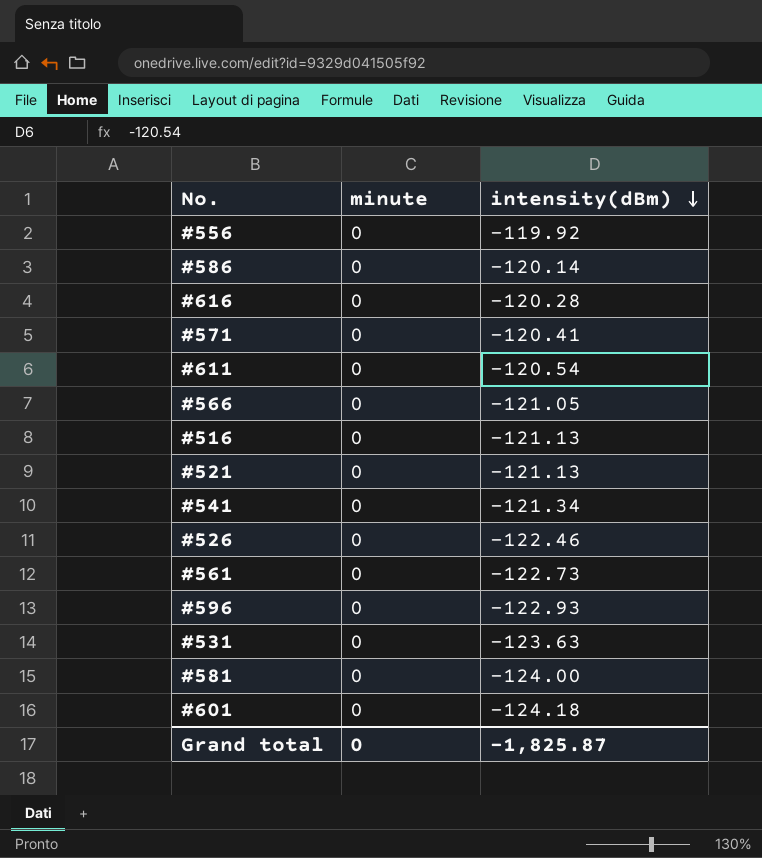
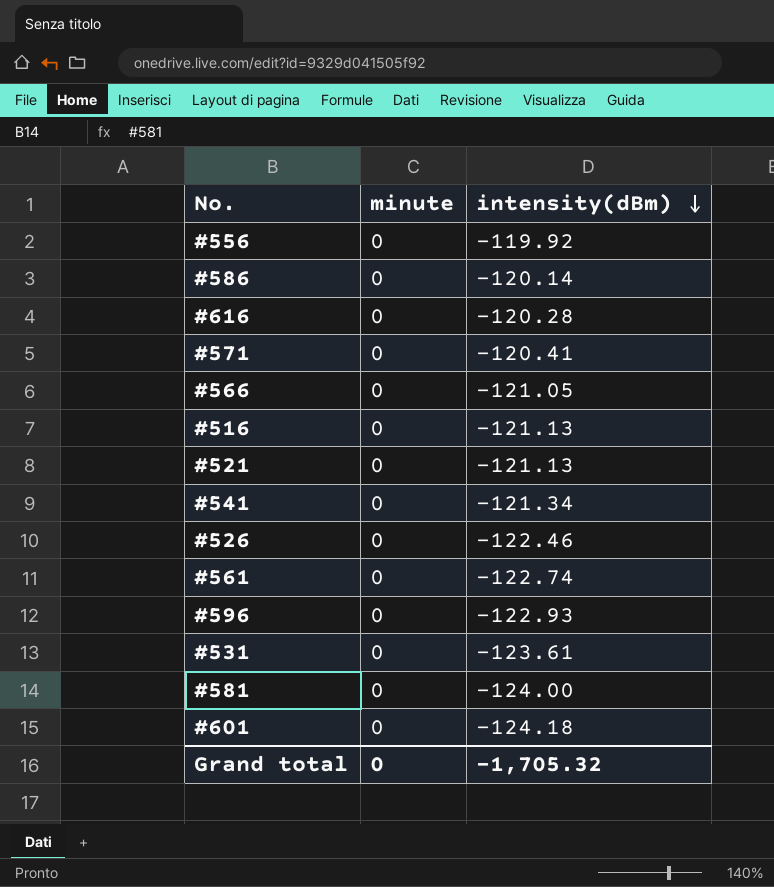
row #611: 0 | -120.54 -> none
#561 | intensity(dBm): -122.73 -> -122.74
#531 | intensity(dBm): -123.63 -> -123.61
Grand total | intensity(dBm): -1,825.87 -> -1,705.32

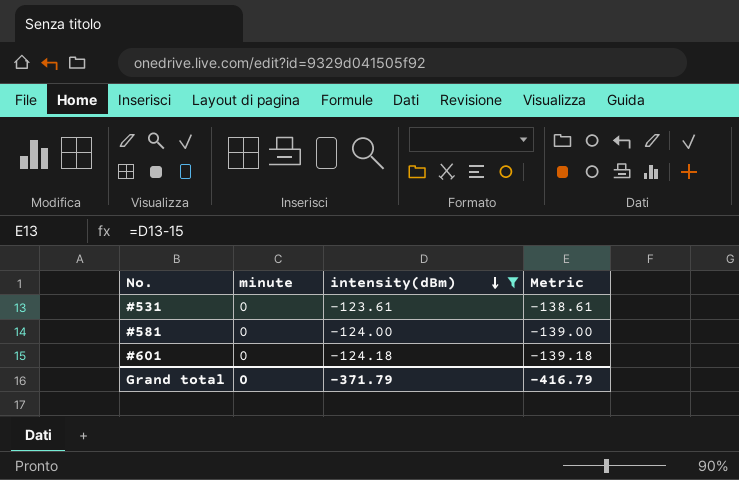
filter: none -> intensity(dBm) <= -123.61
column Metric | formula: none -> [intensity(dBm)] - 15
Grand total | intensity(dBm): -1,705.32 -> -371.79

